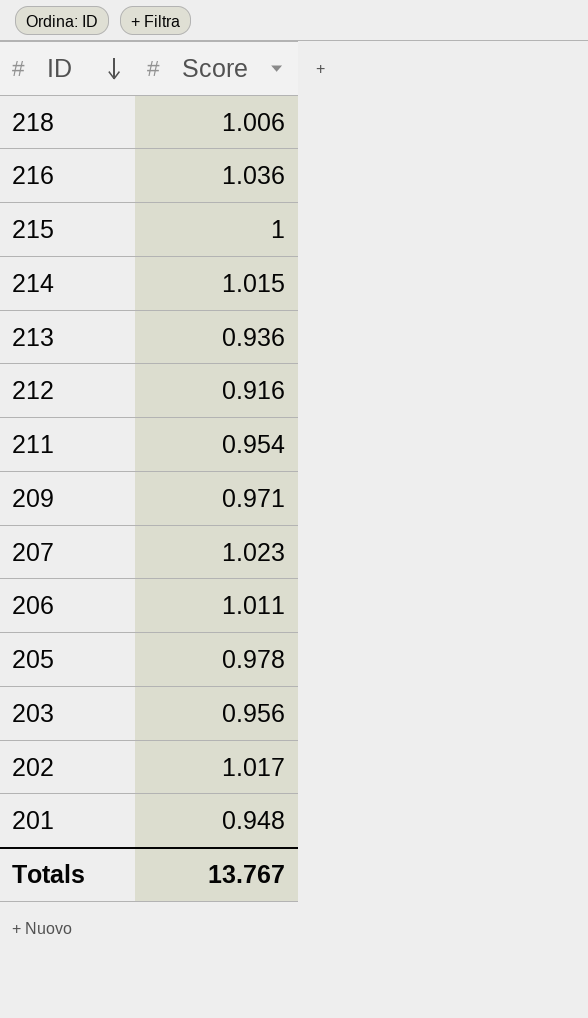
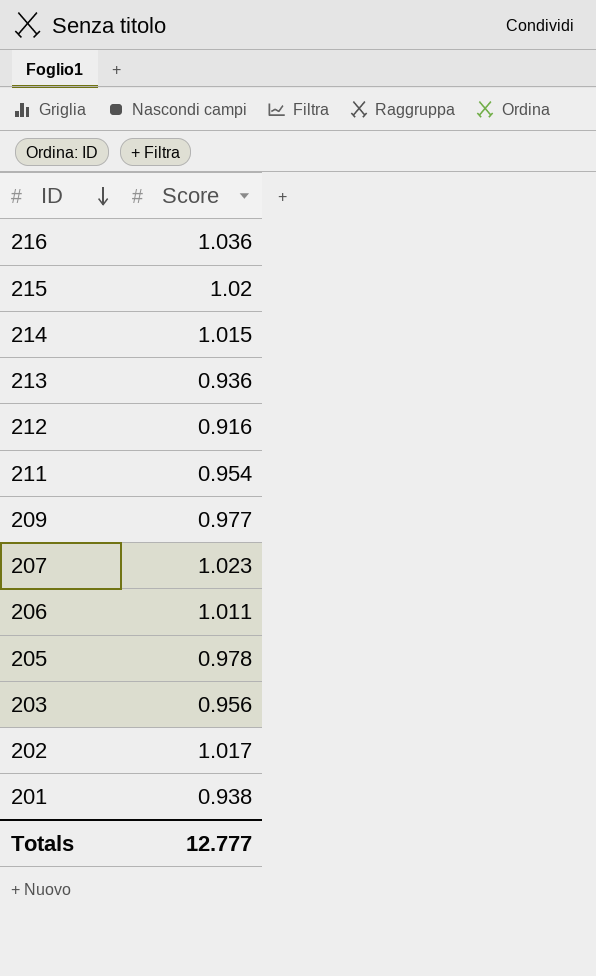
row 218: 1.006 -> none
215 | Score: 1 -> 1.02
209 | Score: 0.971 -> 0.977
201 | Score: 0.948 -> 0.938
Totals | Score: 13.767 -> 12.777

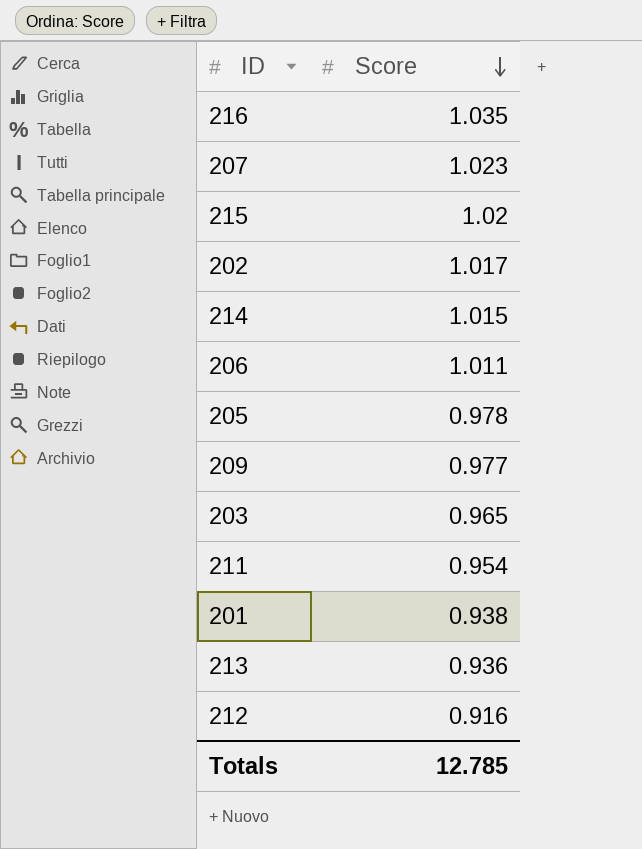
row order: ID descending -> Score descending
216 | Score: 1.036 -> 1.035
203 | Score: 0.956 -> 0.965
Totals | Score: 12.777 -> 12.785

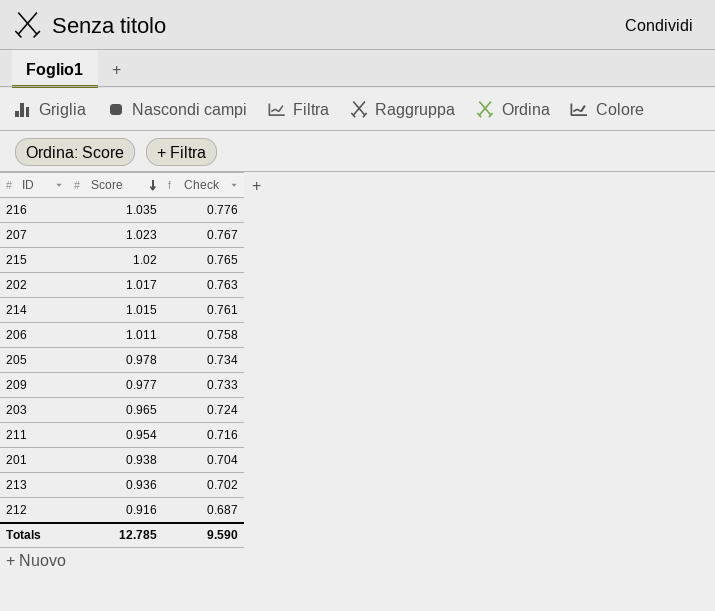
column Check | formula: none -> [Score] * 0.75

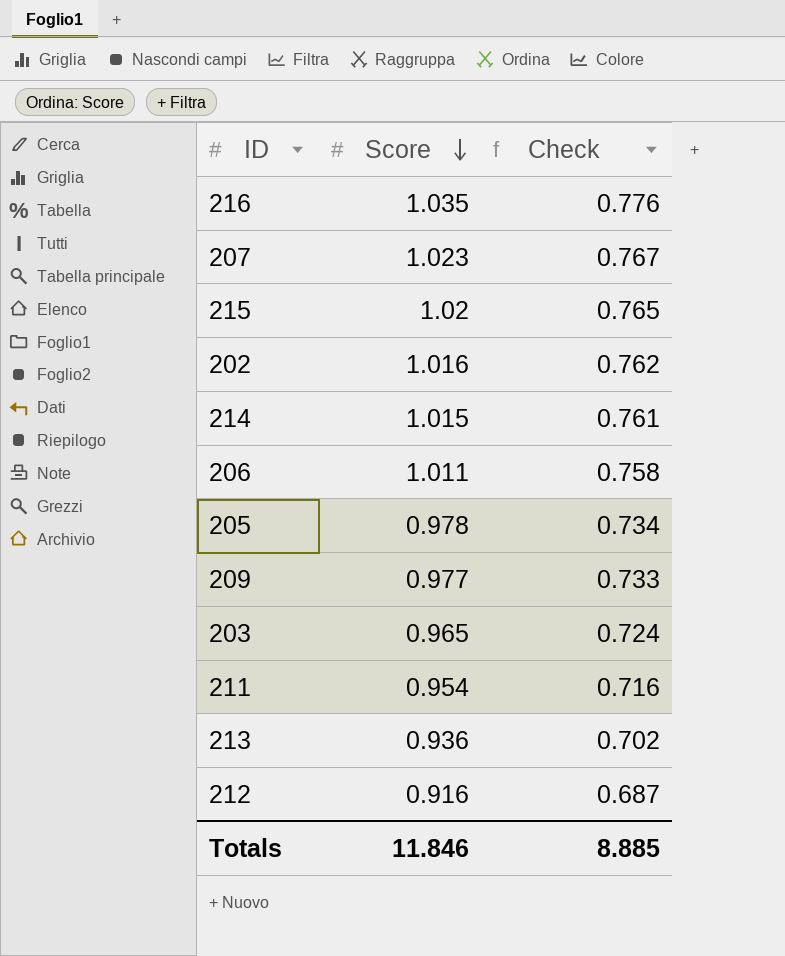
row 201: 0.938 | 0.704 -> none
202 | Score: 1.017 -> 1.016
202 | Check: 0.763 -> 0.762
Totals | Score: 12.785 -> 11.846
Totals | Check: 9.590 -> 8.885

